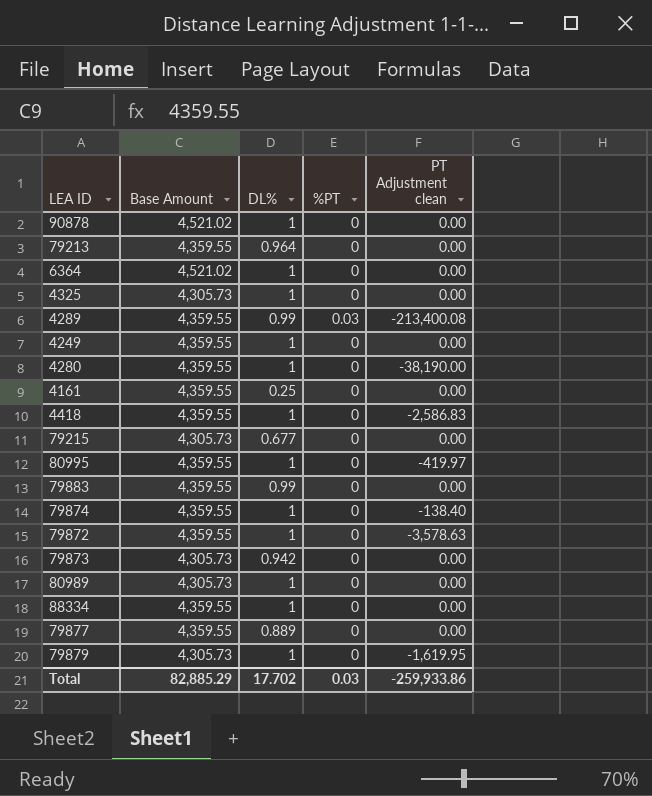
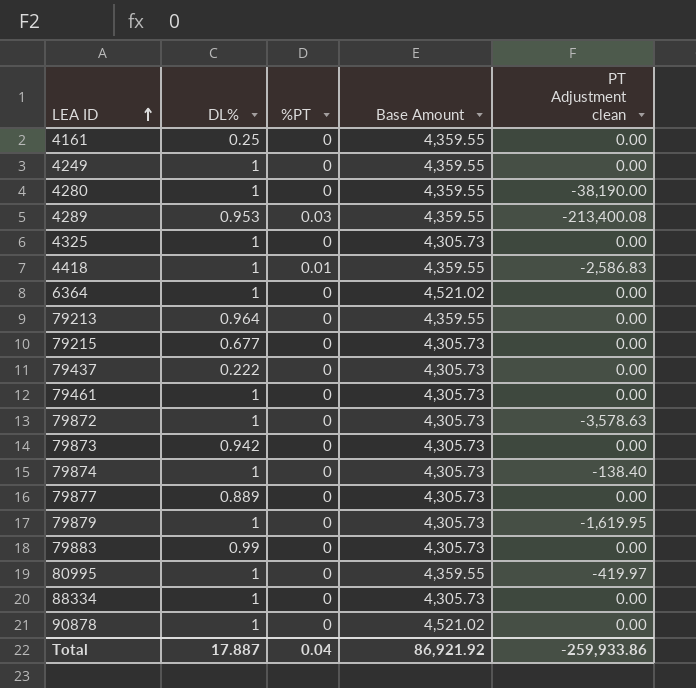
row order: none -> LEA ID ascending
column Base Amount | position: 2 -> 4
row 80989: 4,305.73 | 1 | 0 | 0.00 -> none
4289 | DL%: 0.99 -> 0.953
4418 | %PT: 0 -> 0.01
row 79437: none -> 0.222 | 0 | 4,305.73 | 0.00
row 79461: none -> 1 | 0 | 4,305.73 | 0.00
79872 | Base Amount: 4,359.55 -> 4,305.73
79874 | Base Amount: 4,359.55 -> 4,305.73
79877 | Base Amount: 4,359.55 -> 4,305.73
79883 | Base Amount: 4,359.55 -> 4,305.73
88334 | Base Amount: 4,359.55 -> 4,305.73
Total | DL%: 17.702 -> 17.887
Total | %PT: 0.03 -> 0.04
Total | Base Amount: 82,885.29 -> 86,921.92

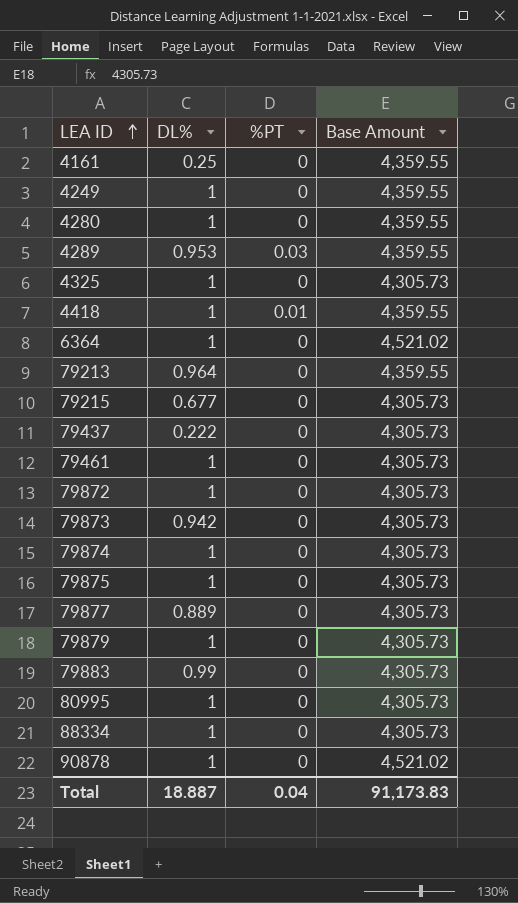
column PT Adjustment clean | position: 5 -> none
row 79875: none -> 1 | 0 | 4,305.73
80995 | Base Amount: 4,359.55 -> 4,305.73
Total | DL%: 17.887 -> 18.887
Total | Base Amount: 86,921.92 -> 91,173.83

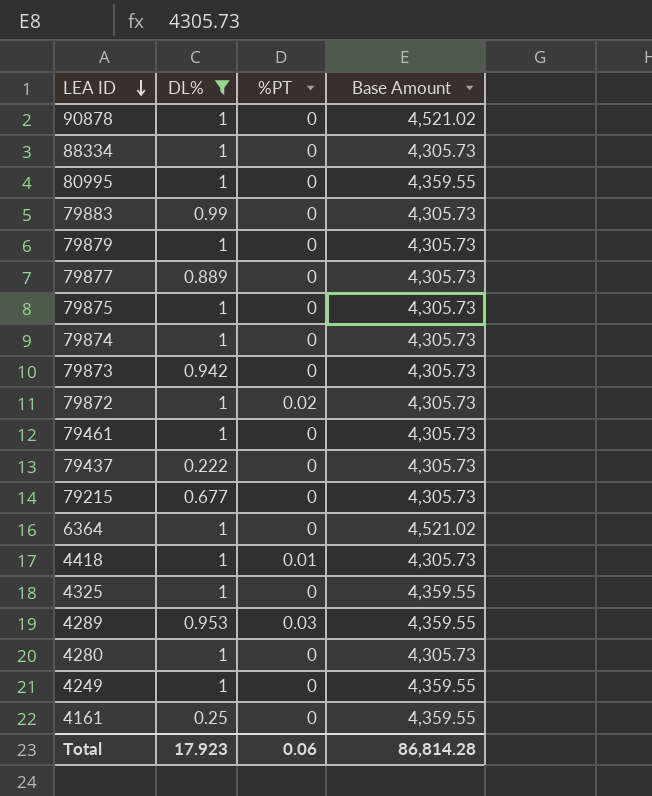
filter: none -> DL% != 0.964
row order: LEA ID ascending -> LEA ID descending
80995 | Base Amount: 4,305.73 -> 4,359.55
79872 | %PT: 0 -> 0.02
4418 | Base Amount: 4,359.55 -> 4,305.73
4325 | Base Amount: 4,305.73 -> 4,359.55
4280 | Base Amount: 4,359.55 -> 4,305.73
Total | DL%: 18.887 -> 17.923
Total | %PT: 0.04 -> 0.06
Total | Base Amount: 91,173.83 -> 86,814.28

